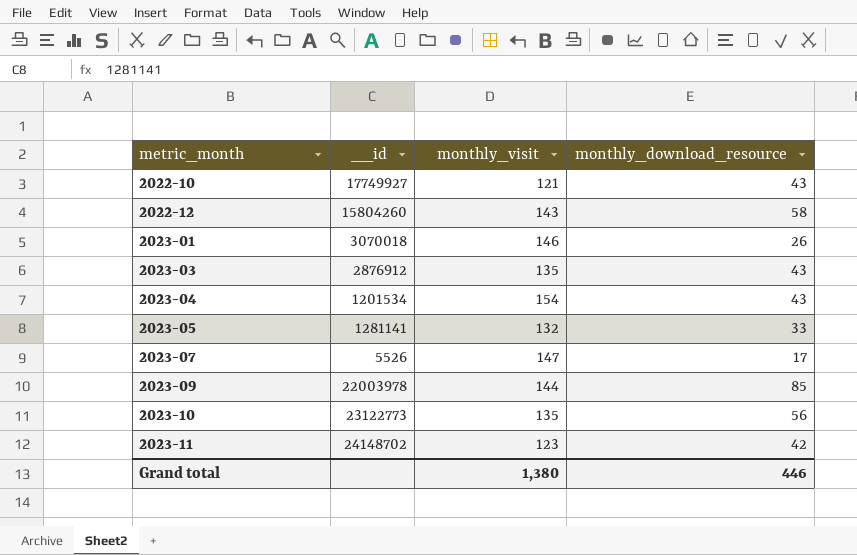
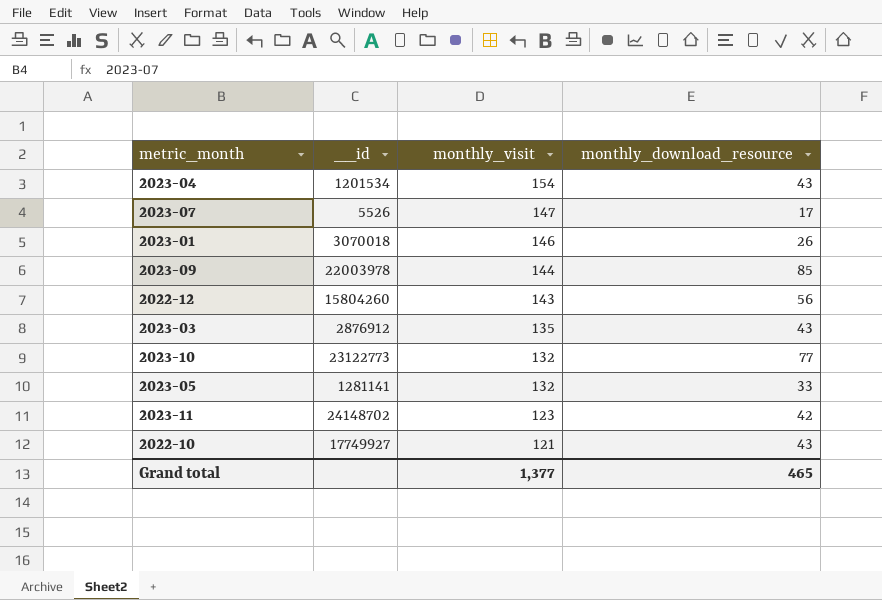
row order: metric_month ascending -> monthly_visit descending
2022-12 | monthly_download_resource: 58 -> 56
2023-10 | monthly_visit: 135 -> 132
2023-10 | monthly_download_resource: 56 -> 77
Grand total | monthly_visit: 1,380 -> 1,377
Grand total | monthly_download_resource: 446 -> 465

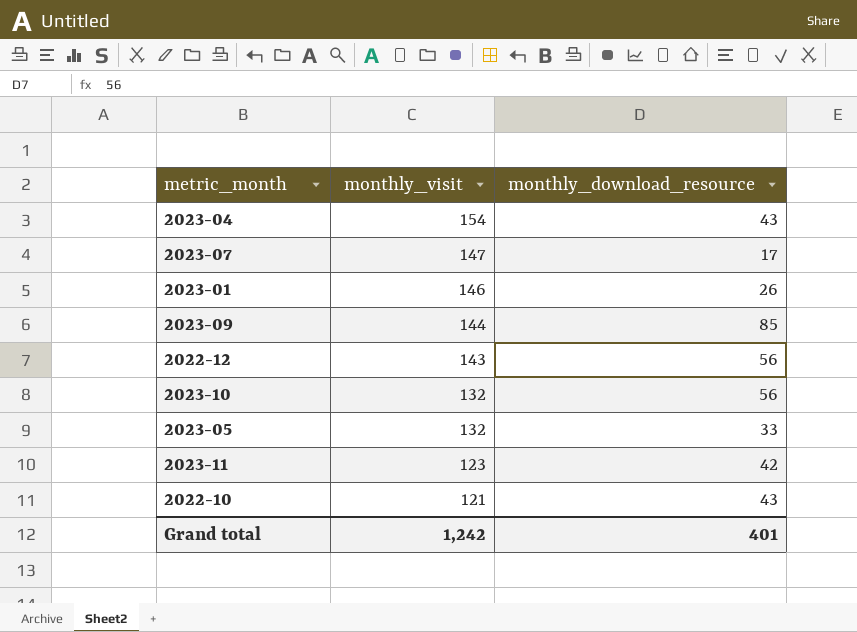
column __id | position: 2 -> none
row 2023-03: 2876912 | 135 | 43 -> none
2023-10 | monthly_download_resource: 77 -> 56
Grand total | monthly_visit: 1,377 -> 1,242
Grand total | monthly_download_resource: 465 -> 401

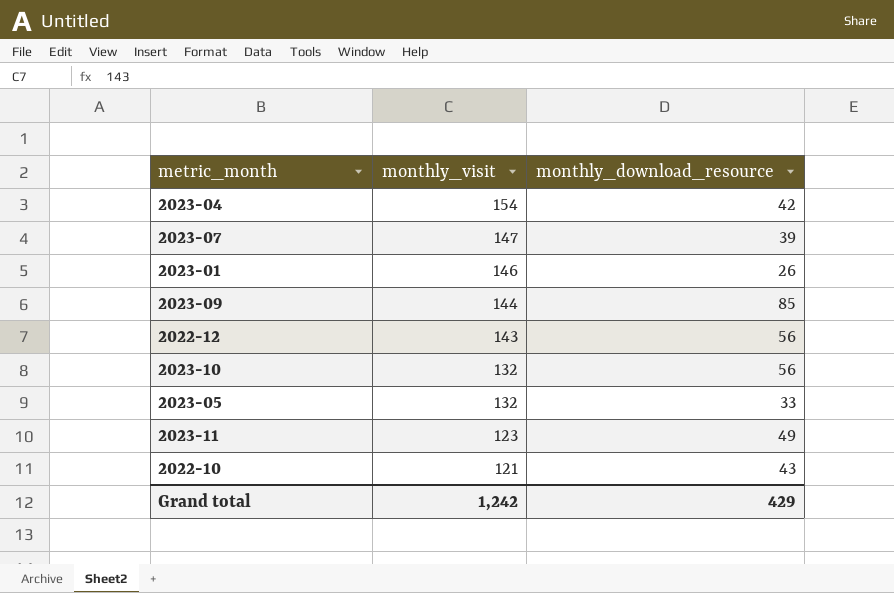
2023-04 | monthly_download_resource: 43 -> 42
2023-07 | monthly_download_resource: 17 -> 39
2023-11 | monthly_download_resource: 42 -> 49
Grand total | monthly_download_resource: 401 -> 429

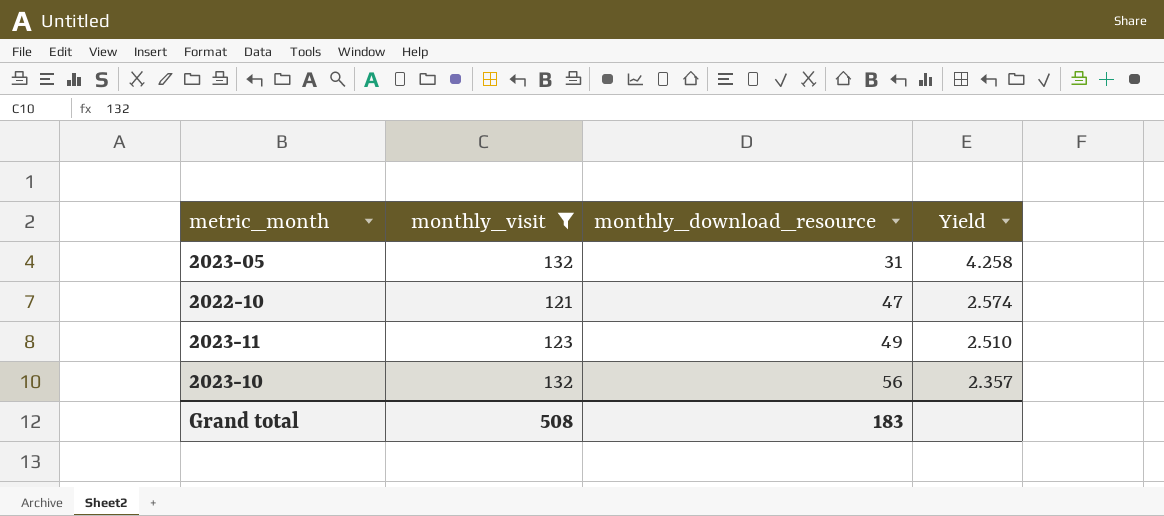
filter: none -> monthly_visit <= 132
row order: monthly_visit descending -> monthly_download_resource ascending
column Yield | formula: none -> [monthly_visit] / [monthly_download_resource]
2023-05 | monthly_download_resource: 33 -> 31
2022-10 | monthly_download_resource: 43 -> 47
Grand total | monthly_visit: 1,242 -> 508
Grand total | monthly_download_resource: 429 -> 183

